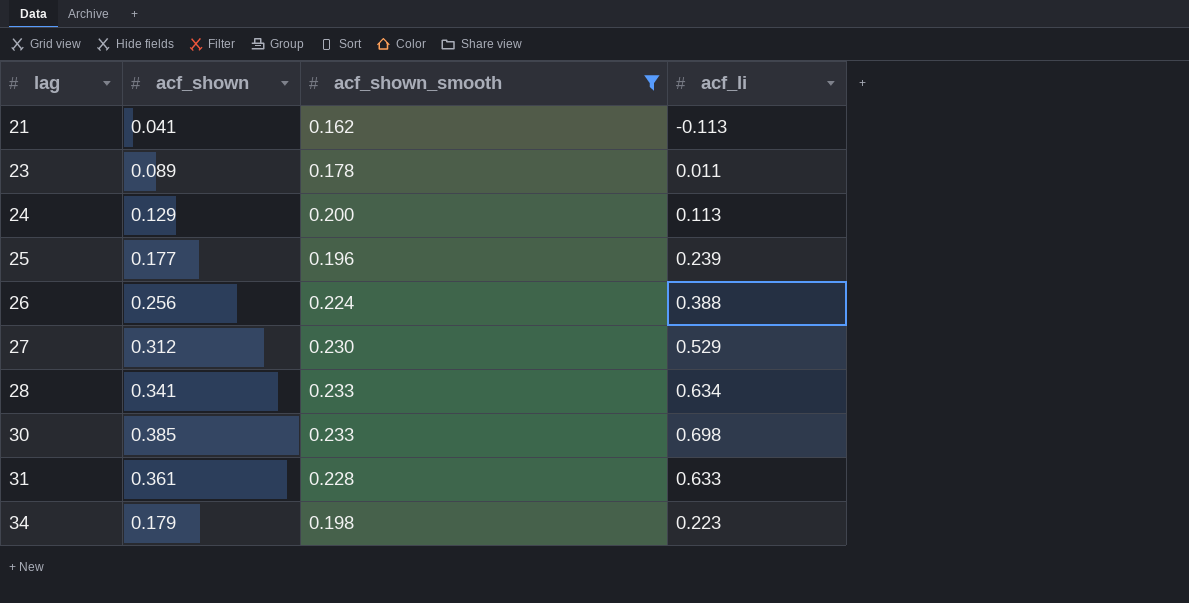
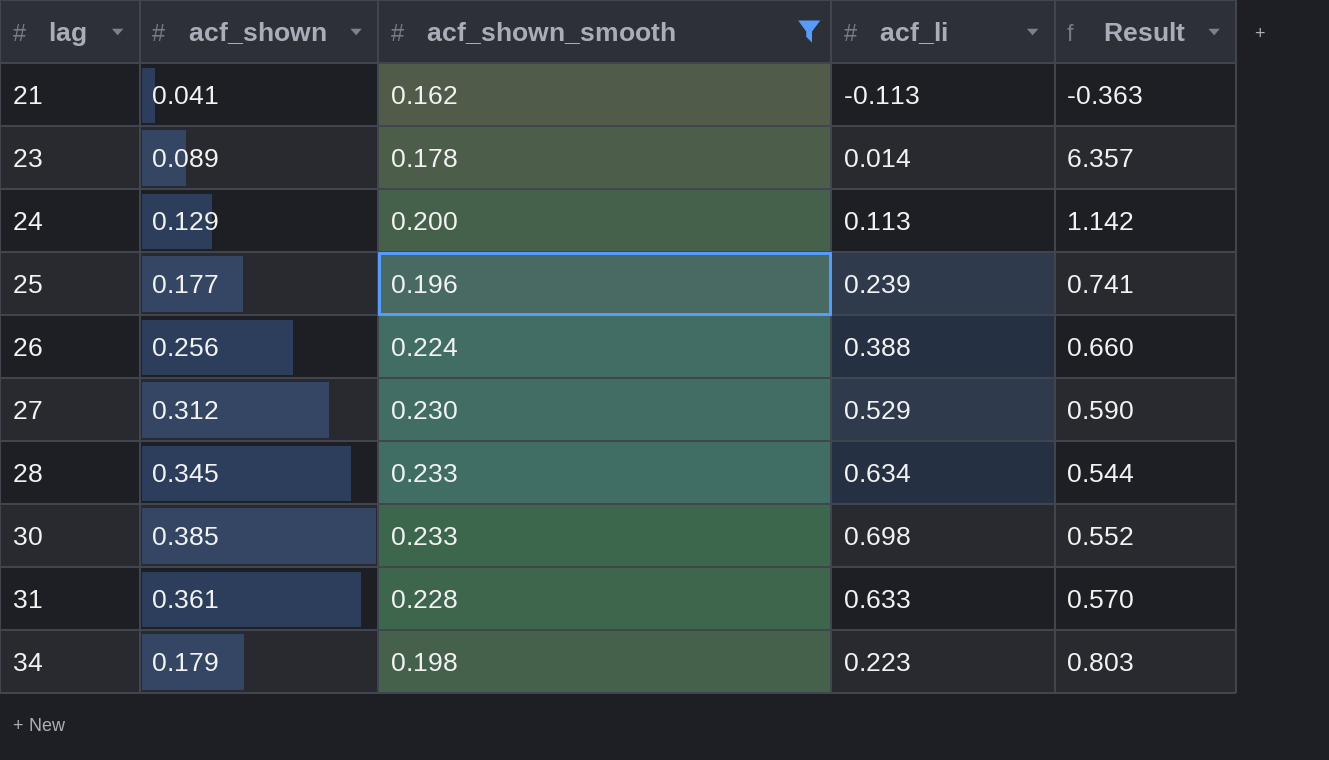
column Result | formula: none -> [acf_shown] / [acf_li]
23 | acf_li: 0.011 -> 0.014
28 | acf_shown: 0.341 -> 0.345

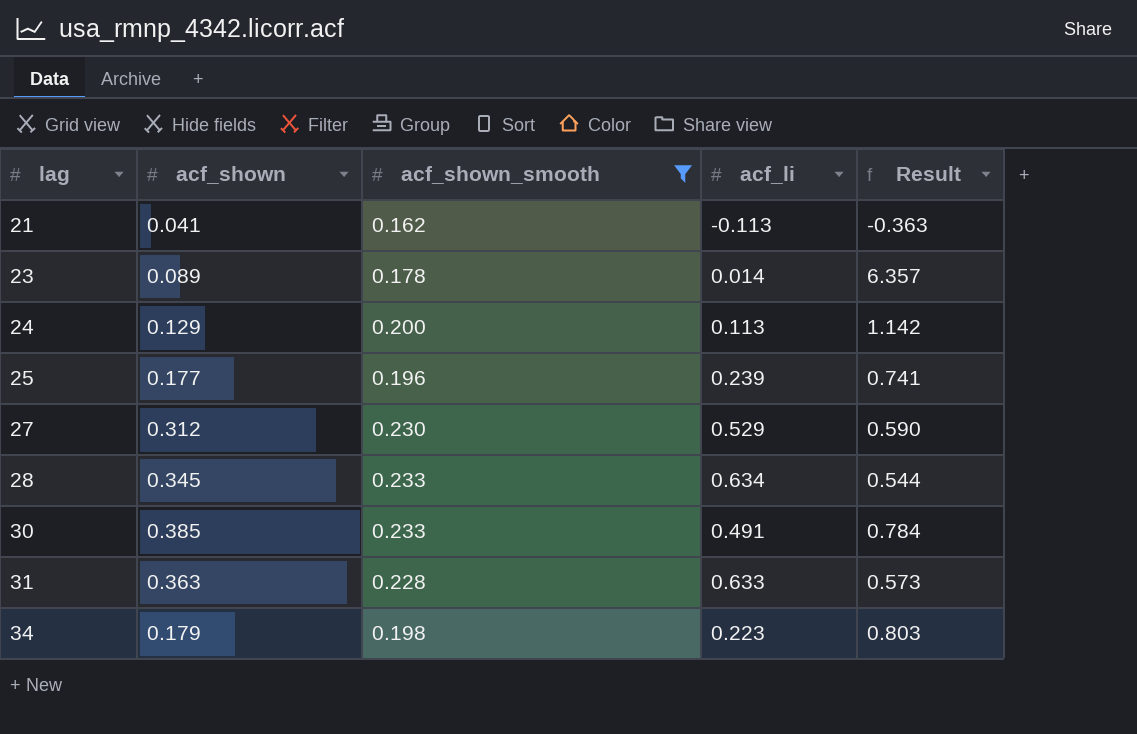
row 26: 0.256 | 0.224 | 0.388 | 0.660 -> none
30 | acf_li: 0.698 -> 0.491
30 | Result: 0.552 -> 0.784
31 | acf_shown: 0.361 -> 0.363
31 | Result: 0.570 -> 0.573

